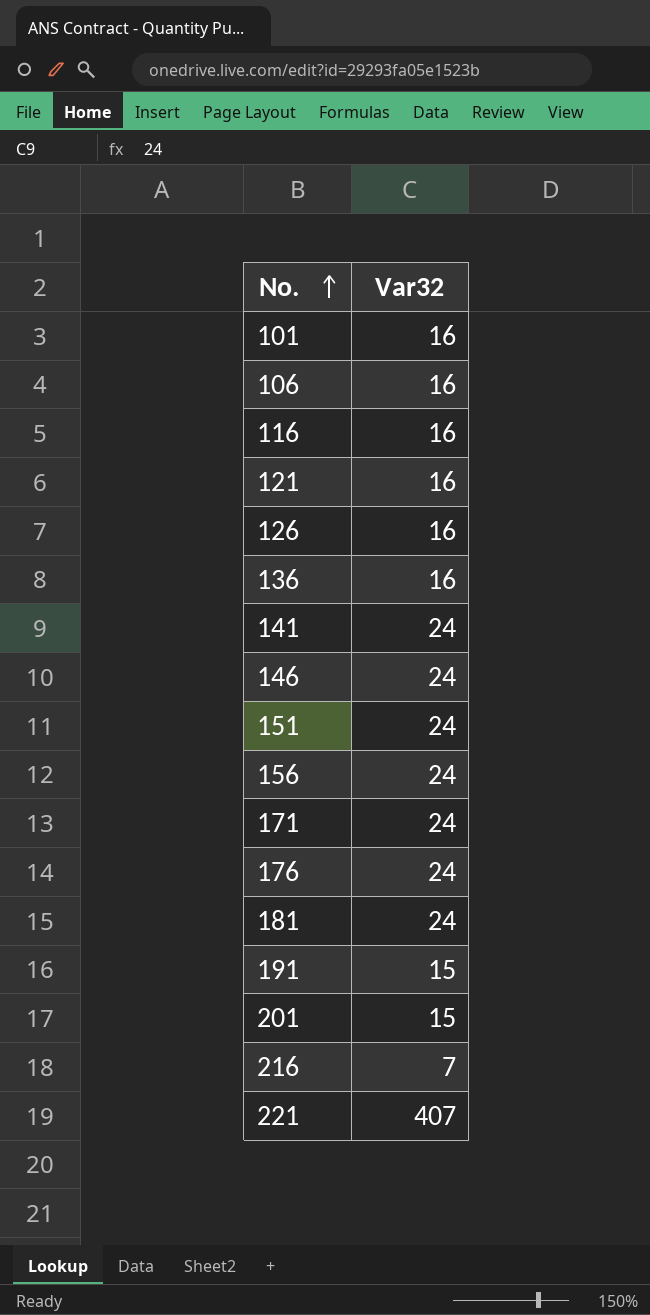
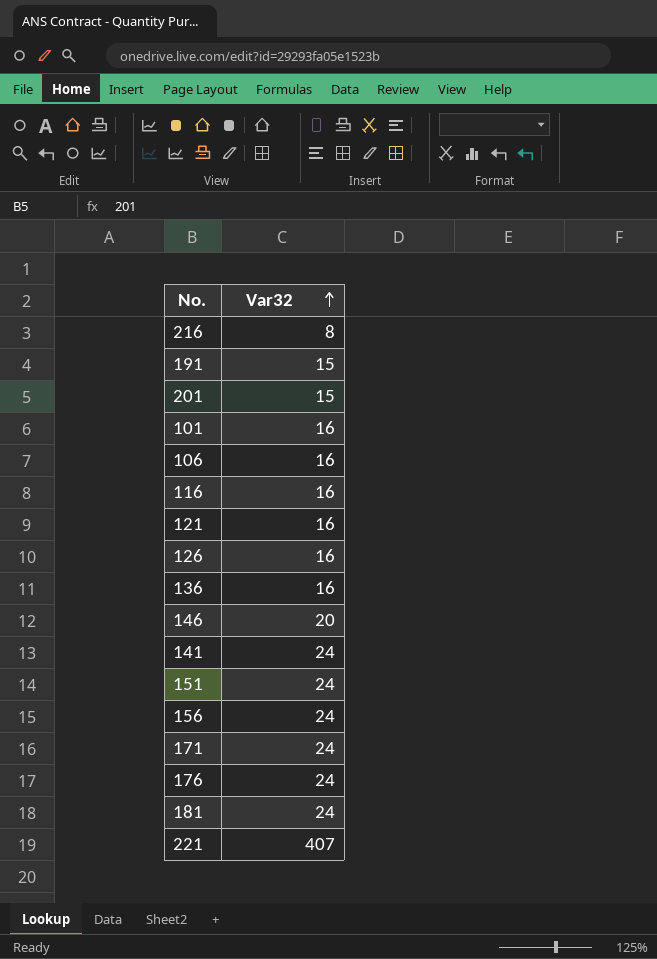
row order: No. ascending -> Var32 ascending
216 | Var32: 7 -> 8
146 | Var32: 24 -> 20

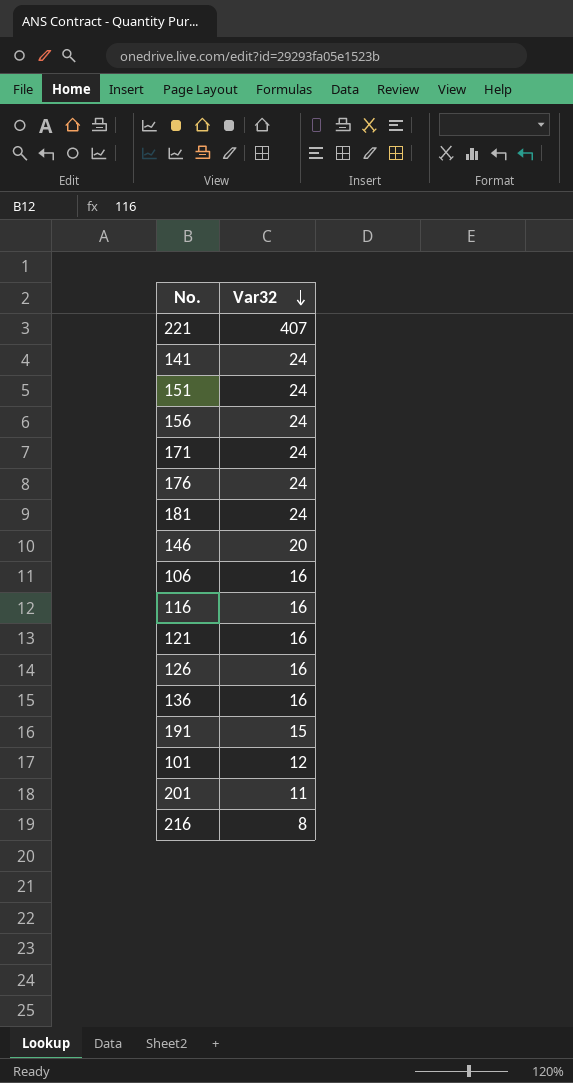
row order: Var32 ascending -> Var32 descending
101 | Var32: 16 -> 12
201 | Var32: 15 -> 11

